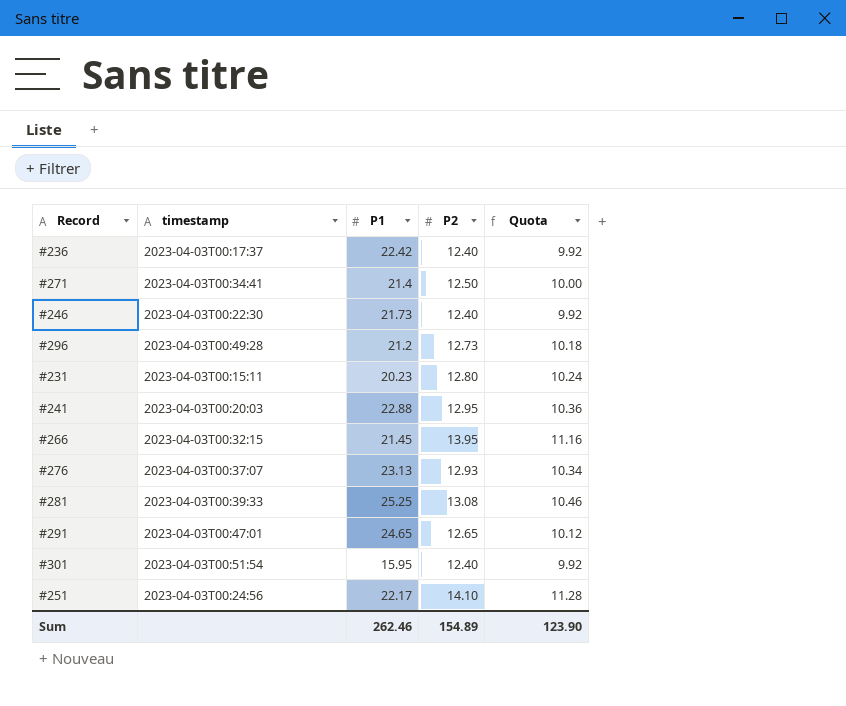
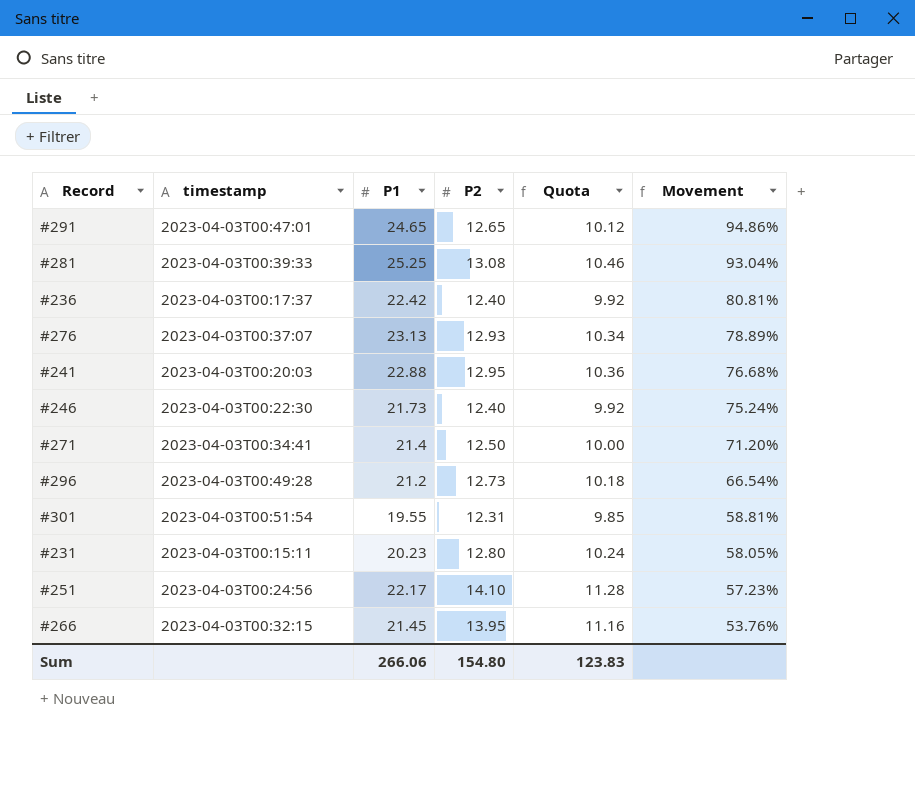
row order: none -> Movement descending
column Movement | formula: none -> ([P1] - [P2]) / [P2]
#301 | P1: 15.95 -> 19.55
#301 | P2: 12.40 -> 12.31
#301 | Quota: 9.92 -> 9.85
Sum | P1: 262.46 -> 266.06
Sum | P2: 154.89 -> 154.80
Sum | Quota: 123.90 -> 123.83

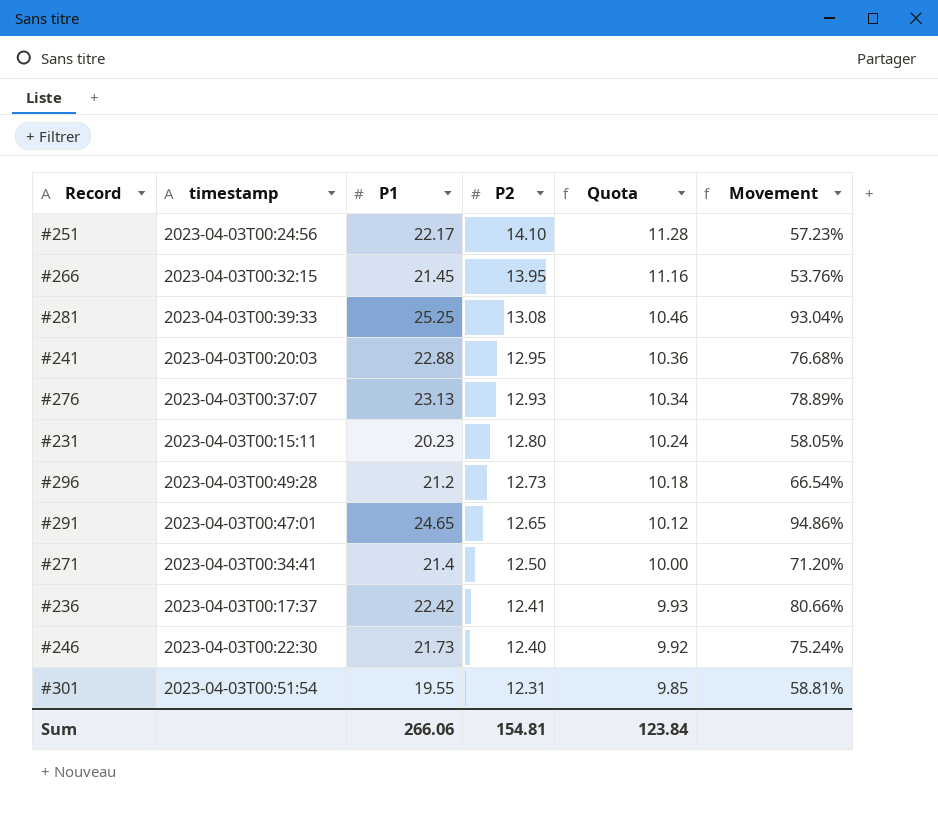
row order: Movement descending -> P2 descending
#236 | P2: 12.40 -> 12.41
#236 | Quota: 9.92 -> 9.93
#236 | Movement: 80.81% -> 80.66%
Sum | P2: 154.80 -> 154.81
Sum | Quota: 123.83 -> 123.84

